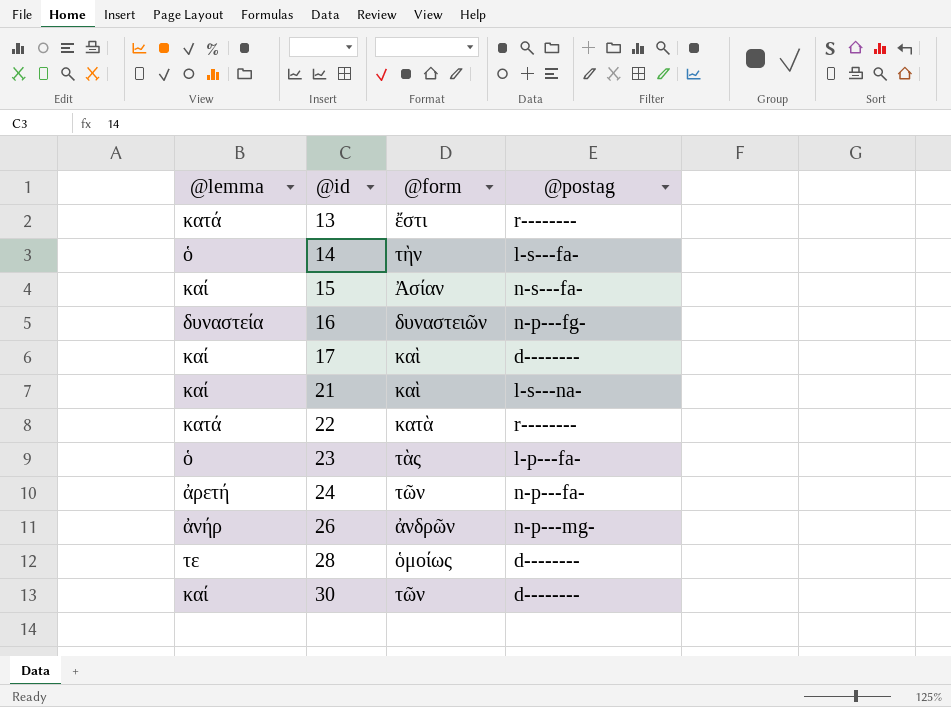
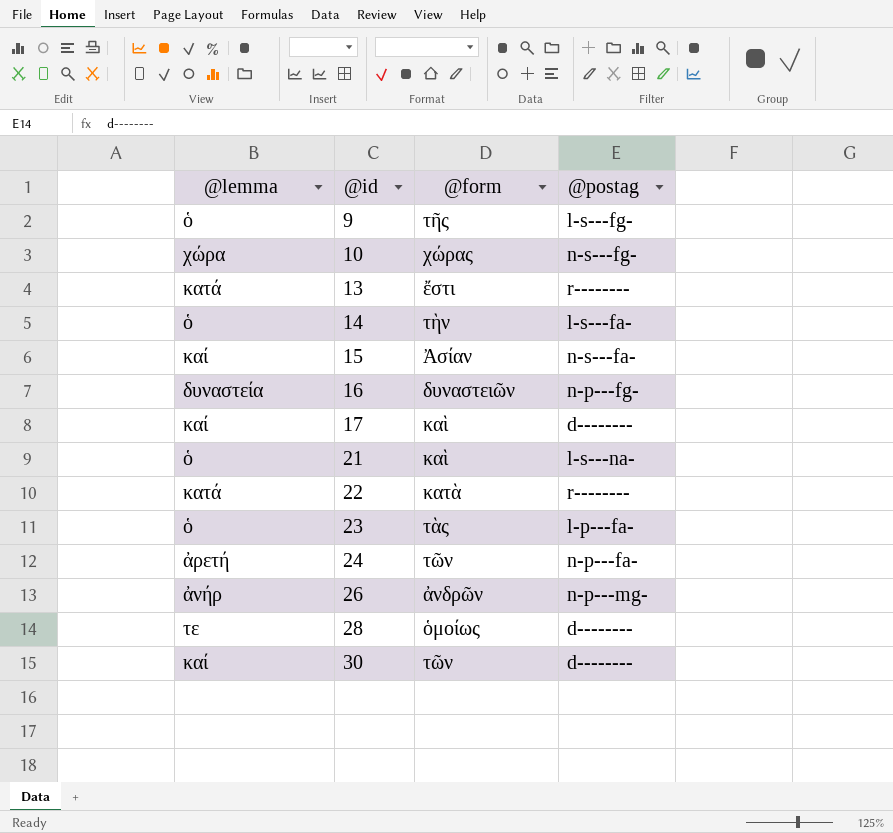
row 9: none -> ὁ | τῆς | l-s---fg-
row 10: none -> χώρα | χώρας | n-s---fg-
21 | @lemma: καί -> ὁ

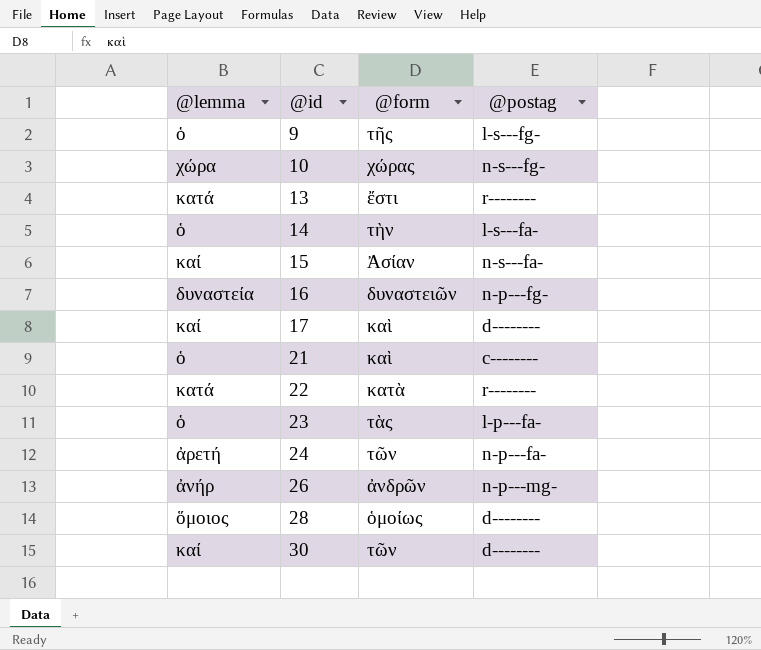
21 | @postag: l-s---na- -> c--------
28 | @lemma: τε -> ὅμοιος

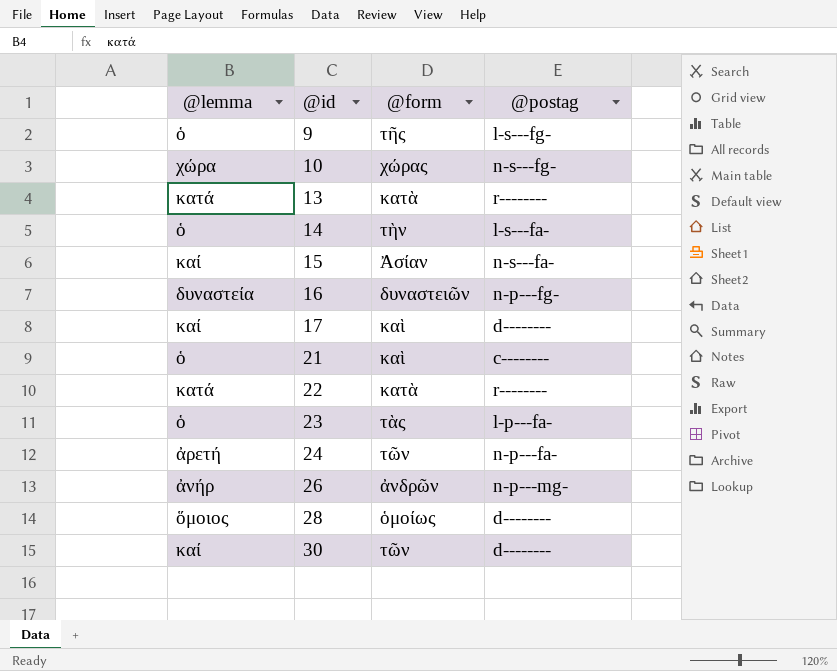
13 | @form: ἔστι -> κατὰ

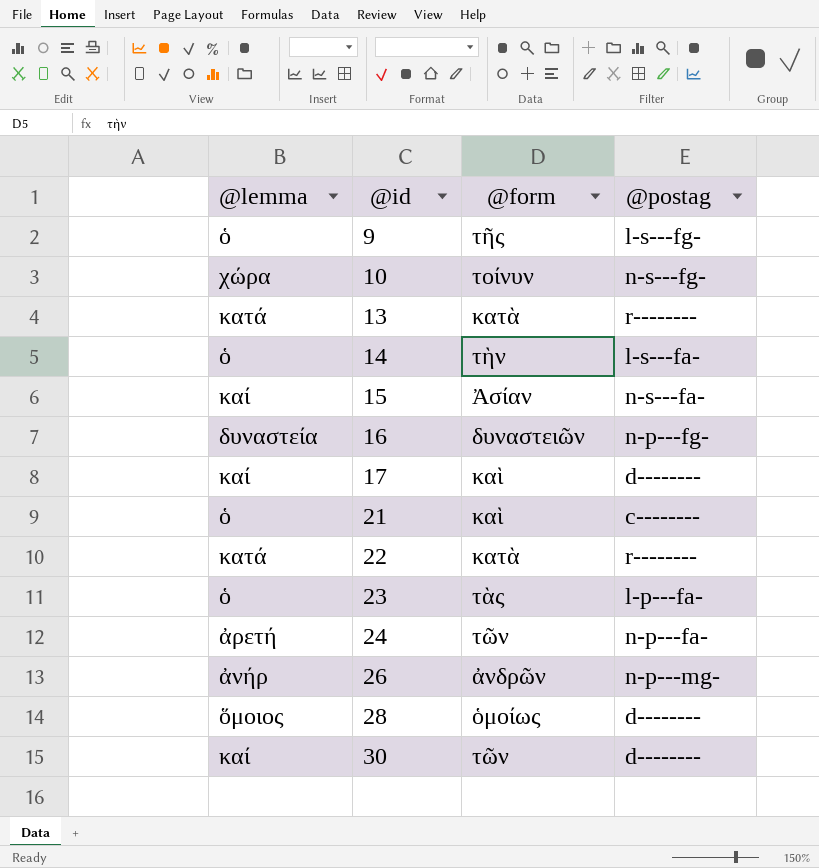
10 | @form: χώρας -> τοίνυν

